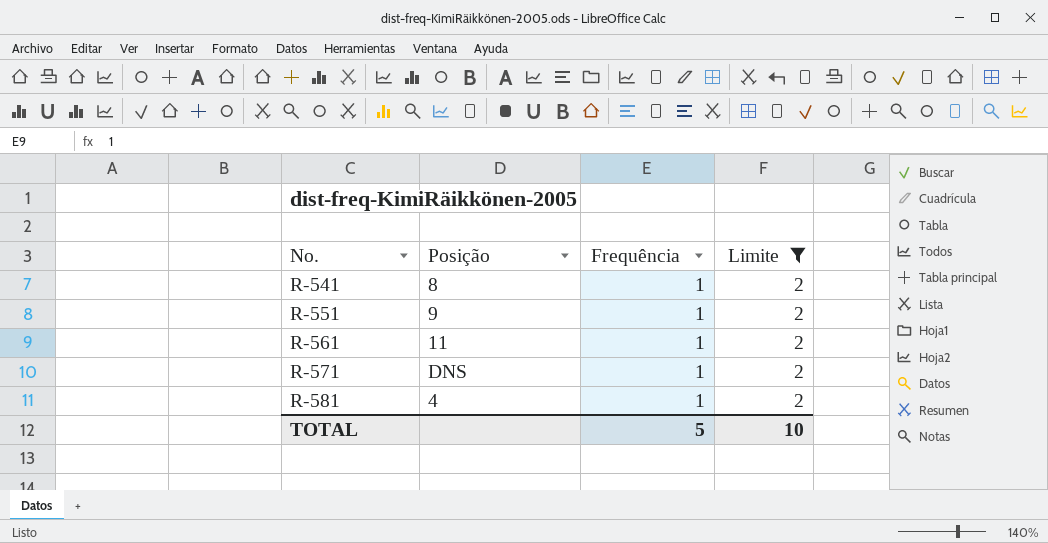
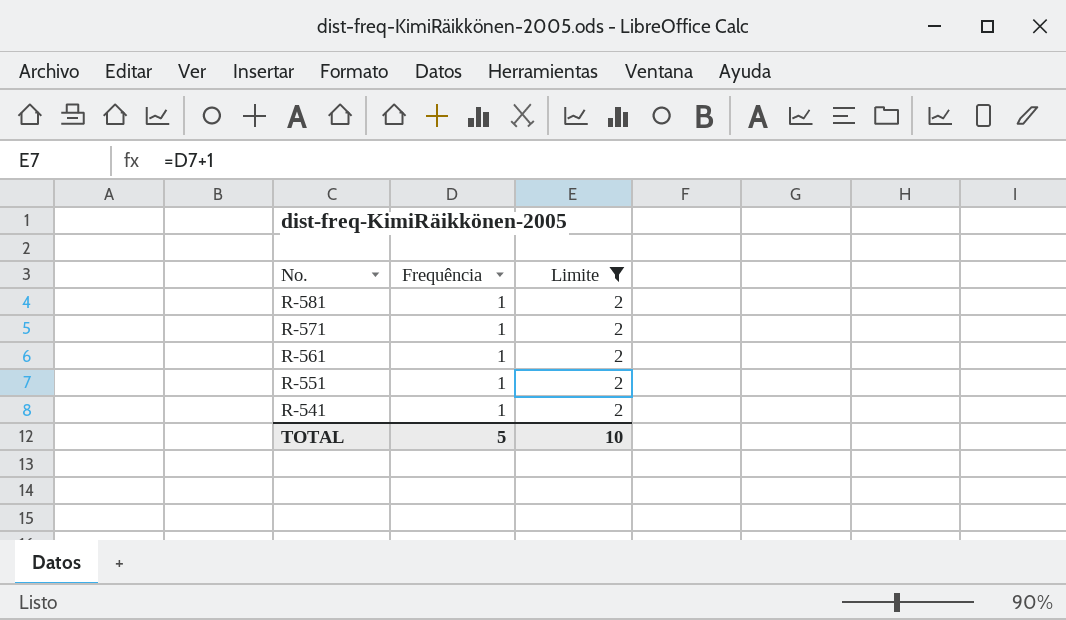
row order: No. ascending -> No. descending
column Posição | position: 2 -> none

